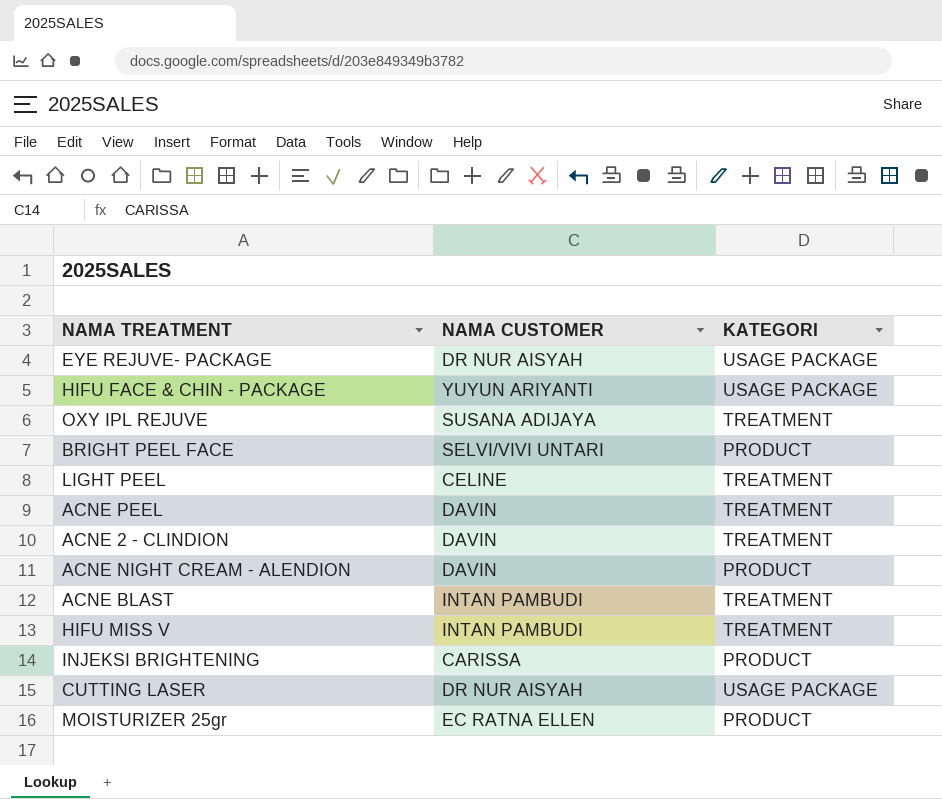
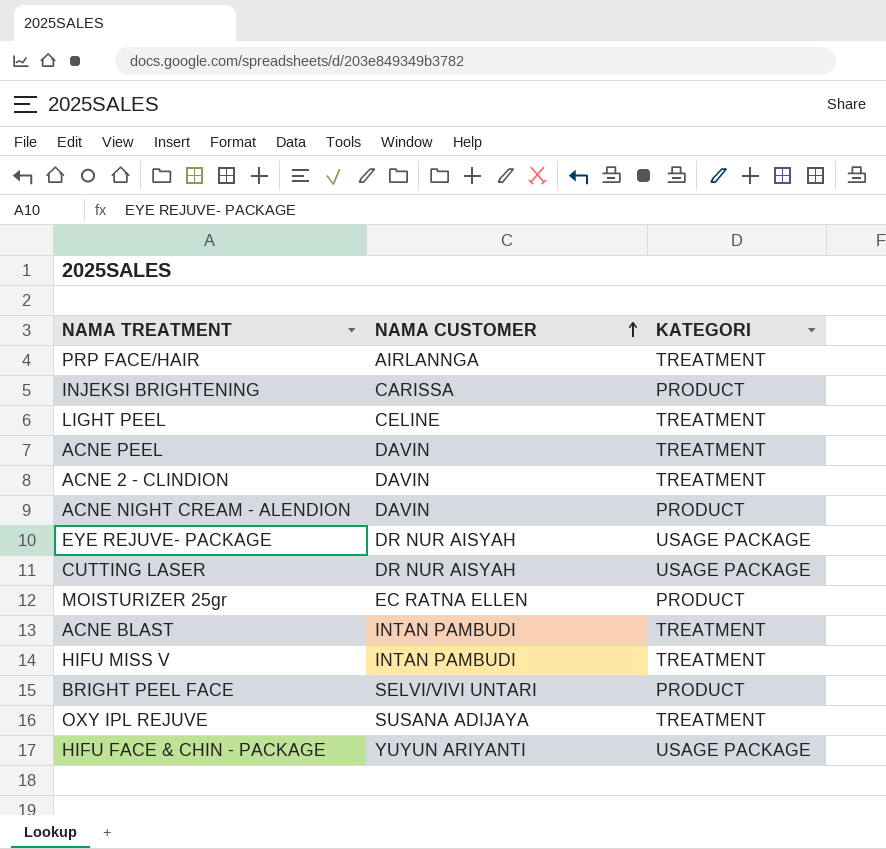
row order: none -> NAMA CUSTOMER ascending
row PRP FACE/HAIR: none -> AIRLANNGA | TREATMENT

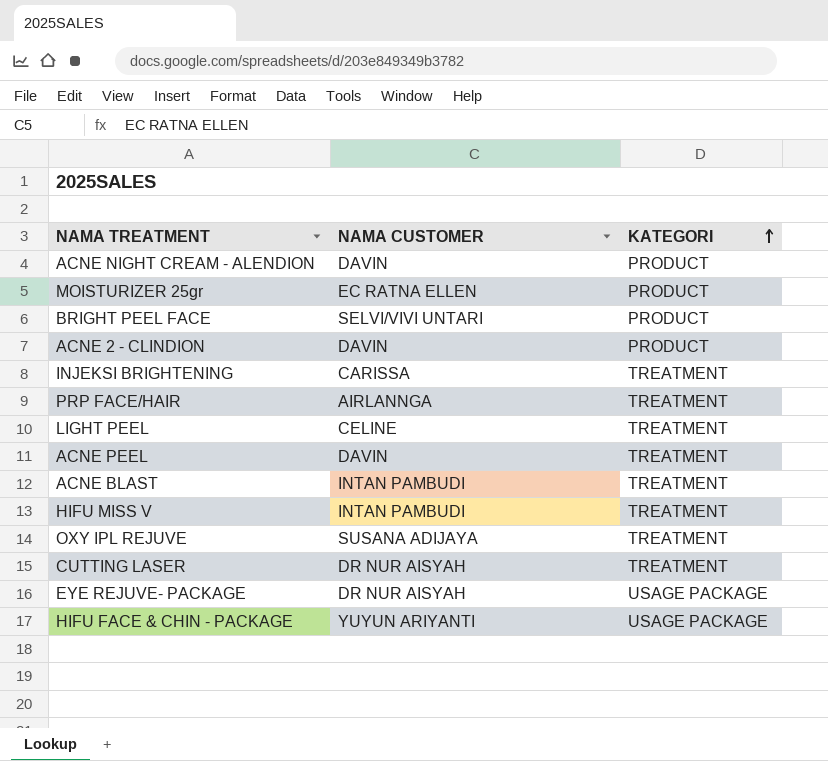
row order: NAMA CUSTOMER ascending -> KATEGORI ascending
ACNE 2 - CLINDION | KATEGORI: TREATMENT -> PRODUCT
INJEKSI BRIGHTENING | KATEGORI: PRODUCT -> TREATMENT
CUTTING LASER | KATEGORI: USAGE PACKAGE -> TREATMENT

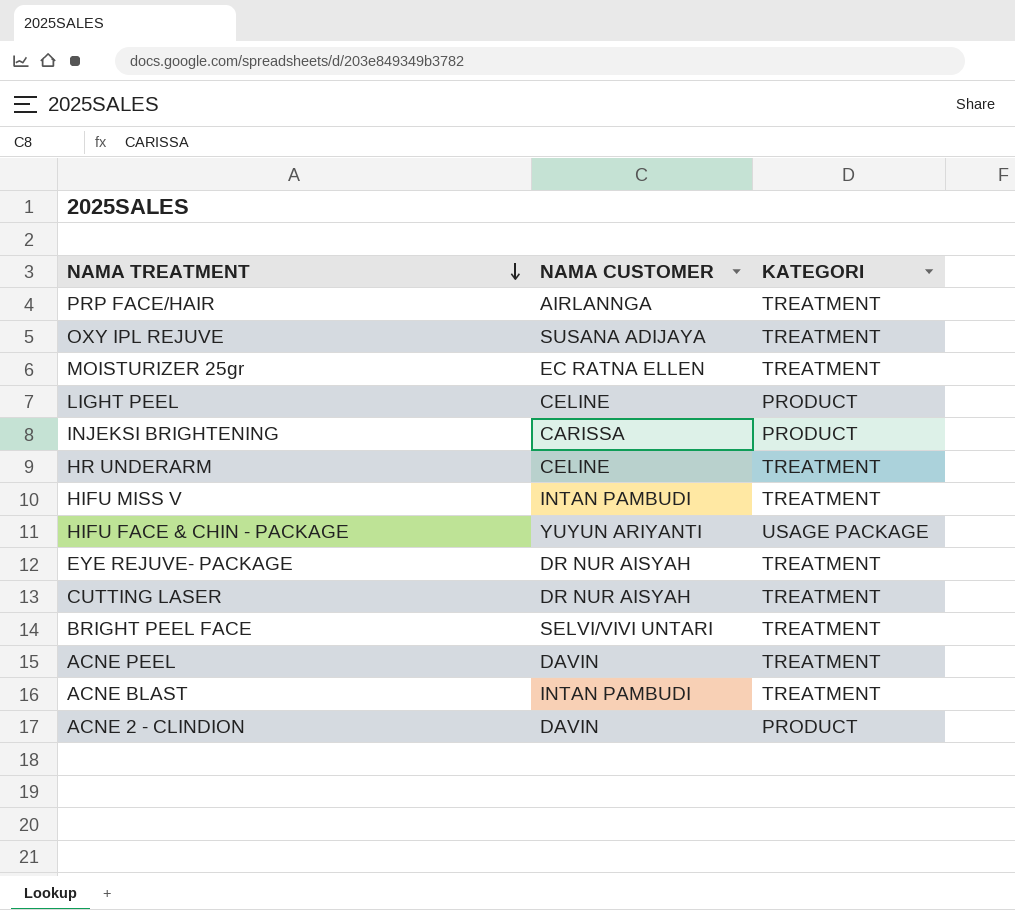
row order: KATEGORI ascending -> NAMA TREATMENT descending
row ACNE NIGHT CREAM - ALENDION: DAVIN | PRODUCT -> none
MOISTURIZER 25gr | KATEGORI: PRODUCT -> TREATMENT
LIGHT PEEL | KATEGORI: TREATMENT -> PRODUCT
INJEKSI BRIGHTENING | KATEGORI: TREATMENT -> PRODUCT
row HR UNDERARM: none -> CELINE | TREATMENT
EYE REJUVE- PACKAGE | KATEGORI: USAGE PACKAGE -> TREATMENT
BRIGHT PEEL FACE | KATEGORI: PRODUCT -> TREATMENT

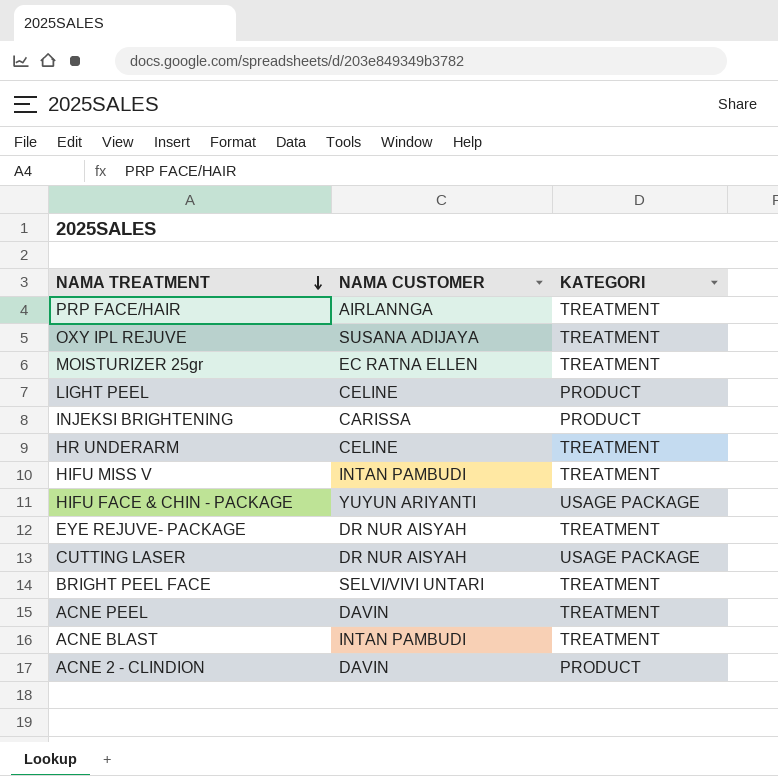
CUTTING LASER | KATEGORI: TREATMENT -> USAGE PACKAGE

